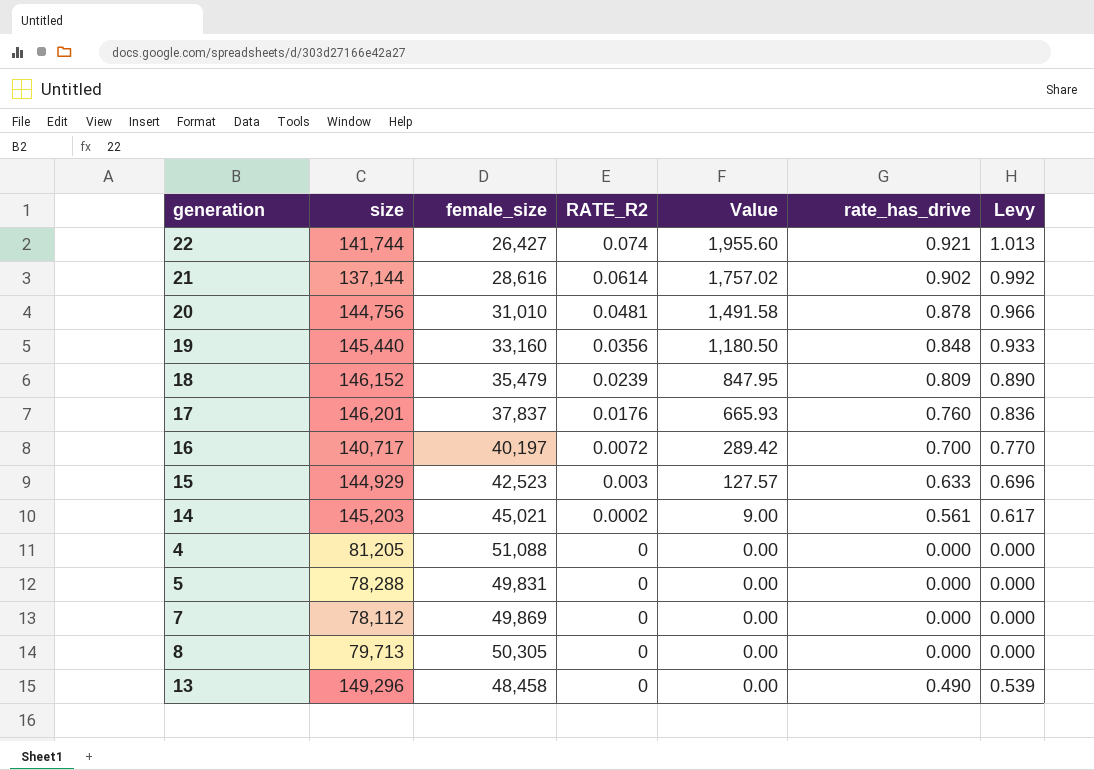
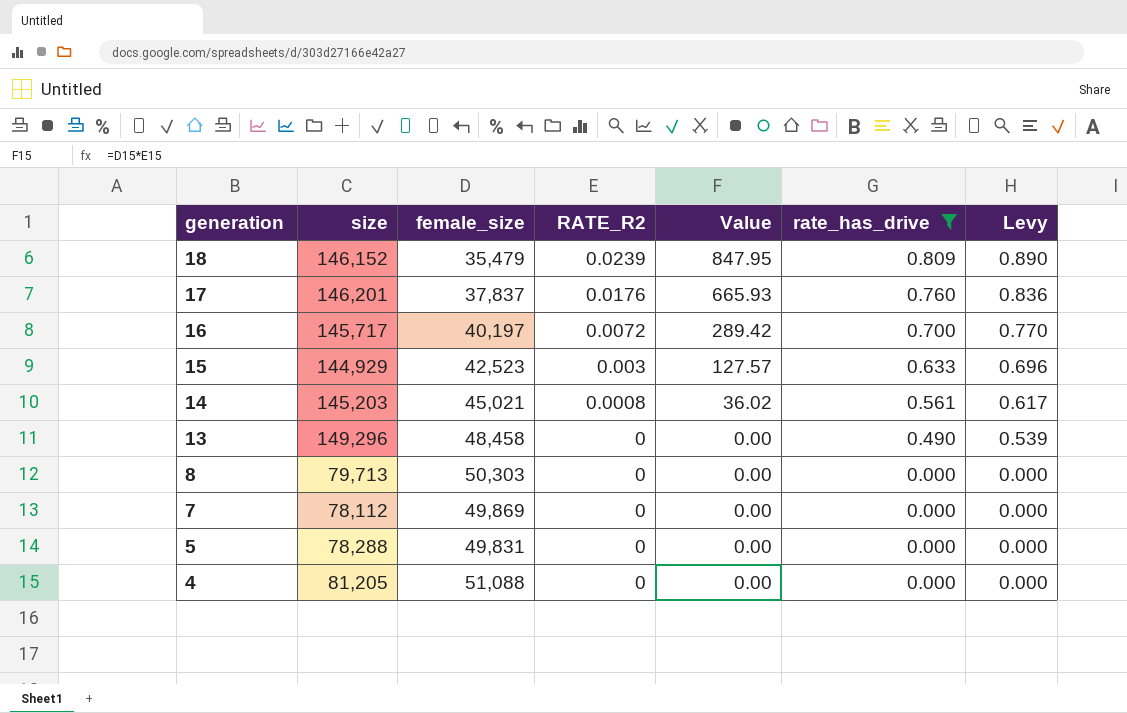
filter: none -> rate_has_drive <= 0.809
row order: RATE_R2 descending -> generation descending
16 | size: 140,717 -> 145,717
14 | RATE_R2: 0.0002 -> 0.0008
14 | Value: 9.00 -> 36.02
8 | female_size: 50,305 -> 50,303

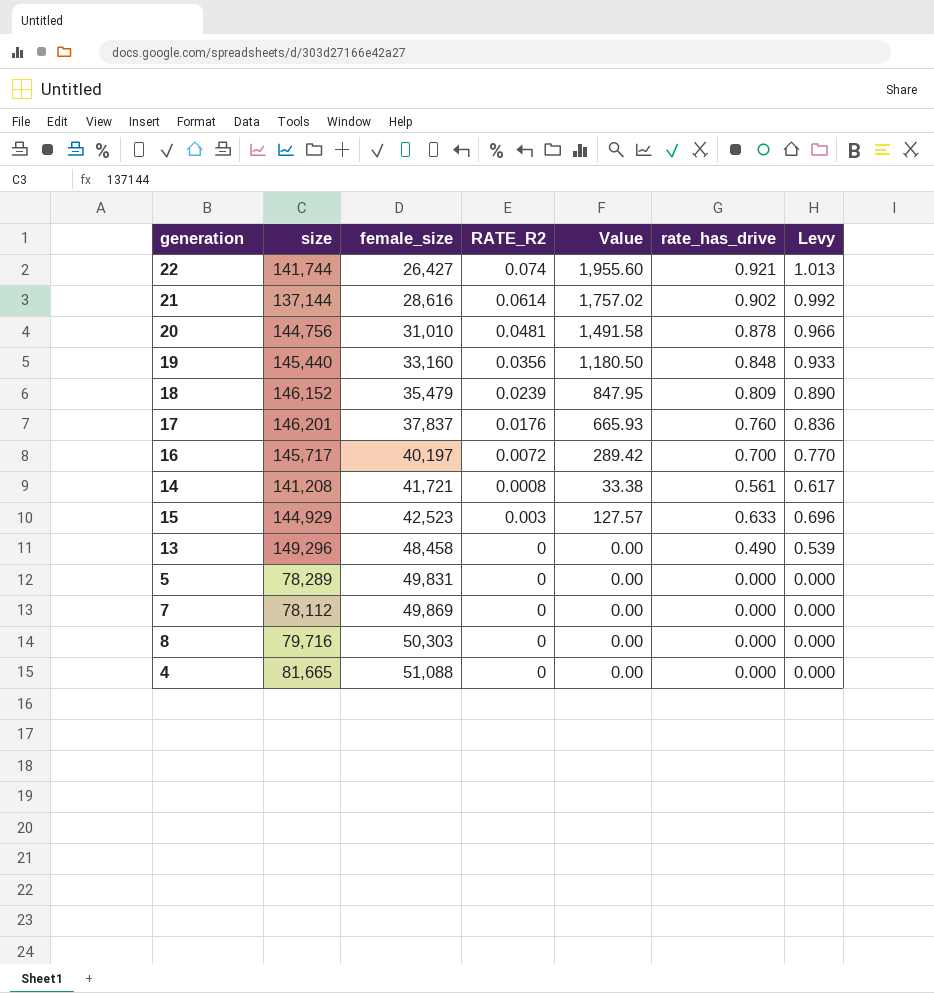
filter: rate_has_drive <= 0.809 -> none
row order: generation descending -> female_size ascending
14 | size: 145,203 -> 141,208
14 | female_size: 45,021 -> 41,721
14 | Value: 36.02 -> 33.38
5 | size: 78,288 -> 78,289
8 | size: 79,713 -> 79,716
4 | size: 81,205 -> 81,665

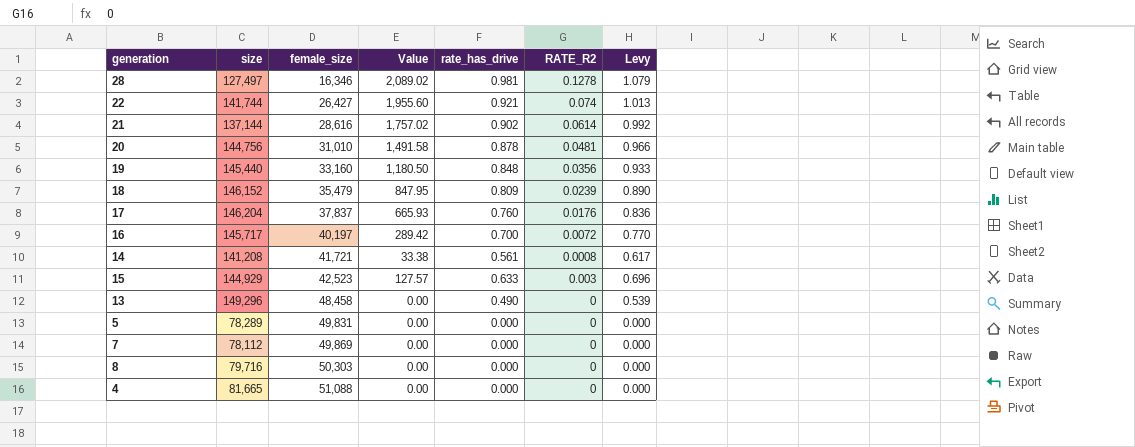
column RATE_R2 | position: 4 -> 6
row 28: none -> 127,497 | 16,346 | 2,089.02 | 0.981 | 0.1278 | 1.079
17 | size: 146,201 -> 146,204

